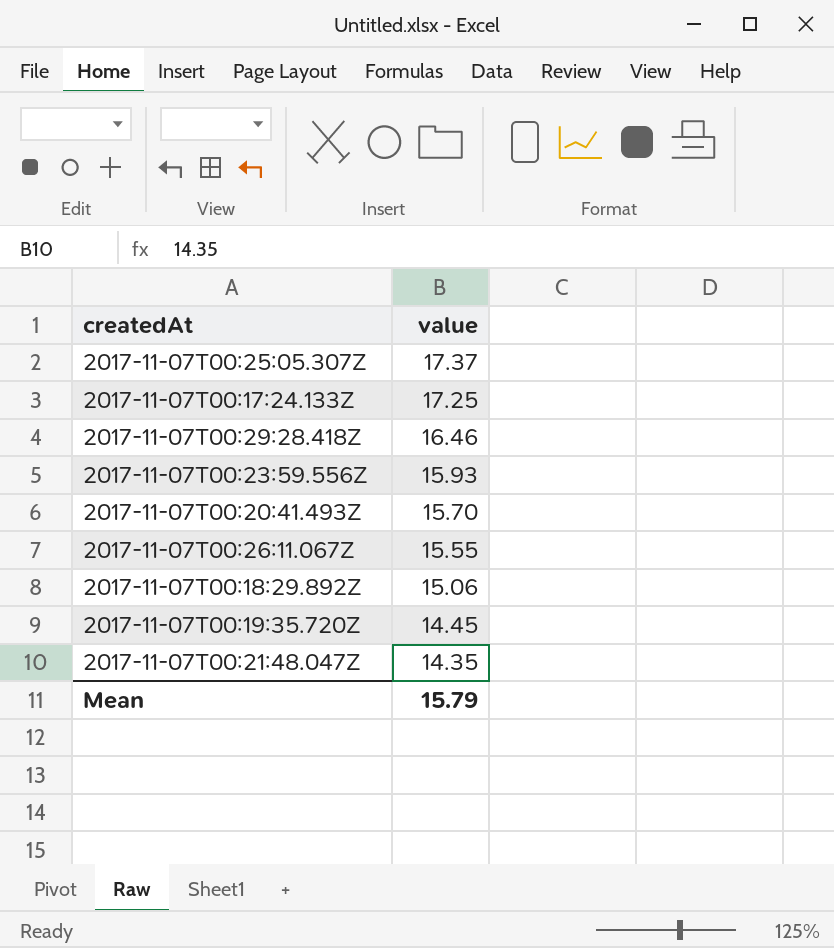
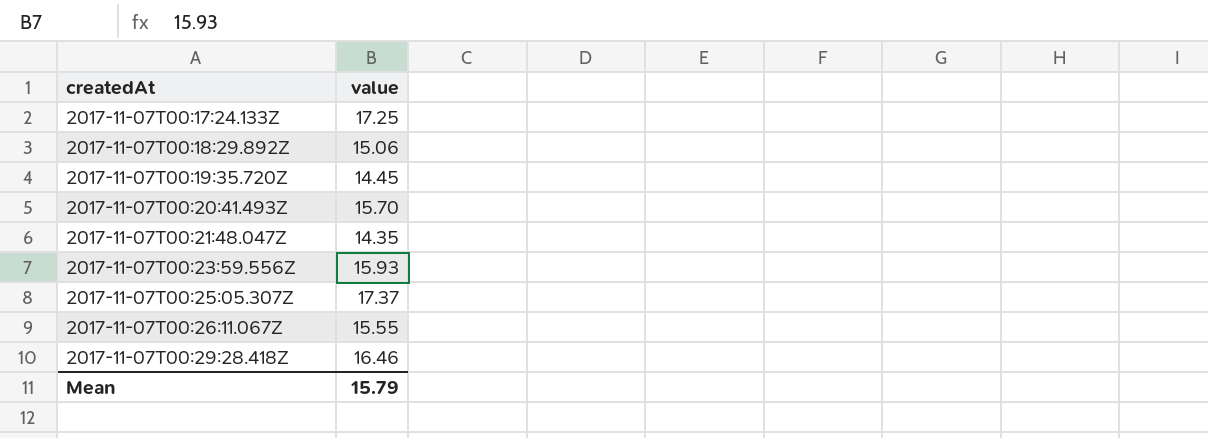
row order: value descending -> createdAt ascending

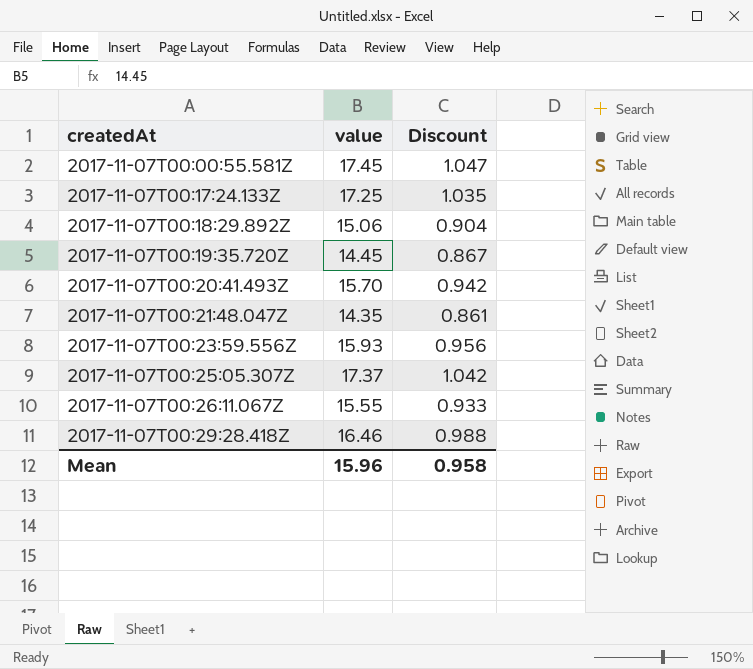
column Discount | formula: none -> [value] * 0.06
row 2017-11-07T00:00:55.581Z: none -> 17.45 | 1.047
Mean | value: 15.79 -> 15.96

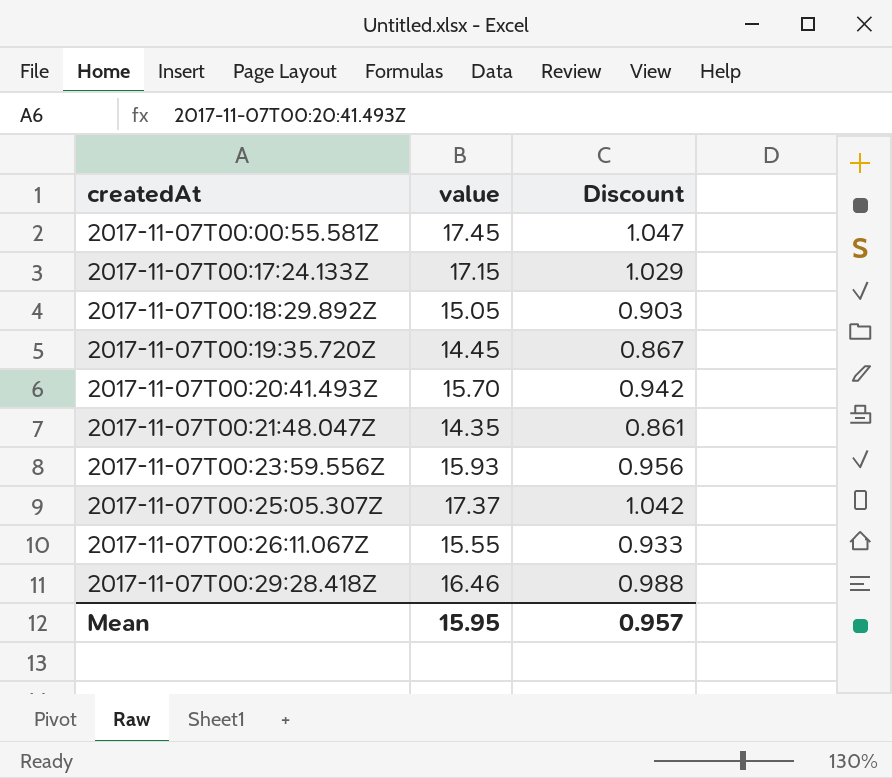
2017-11-07T00:17:24.133Z | value: 17.25 -> 17.15
2017-11-07T00:17:24.133Z | Discount: 1.035 -> 1.029
2017-11-07T00:18:29.892Z | value: 15.06 -> 15.05
2017-11-07T00:18:29.892Z | Discount: 0.904 -> 0.903
Mean | value: 15.96 -> 15.95
Mean | Discount: 0.958 -> 0.957

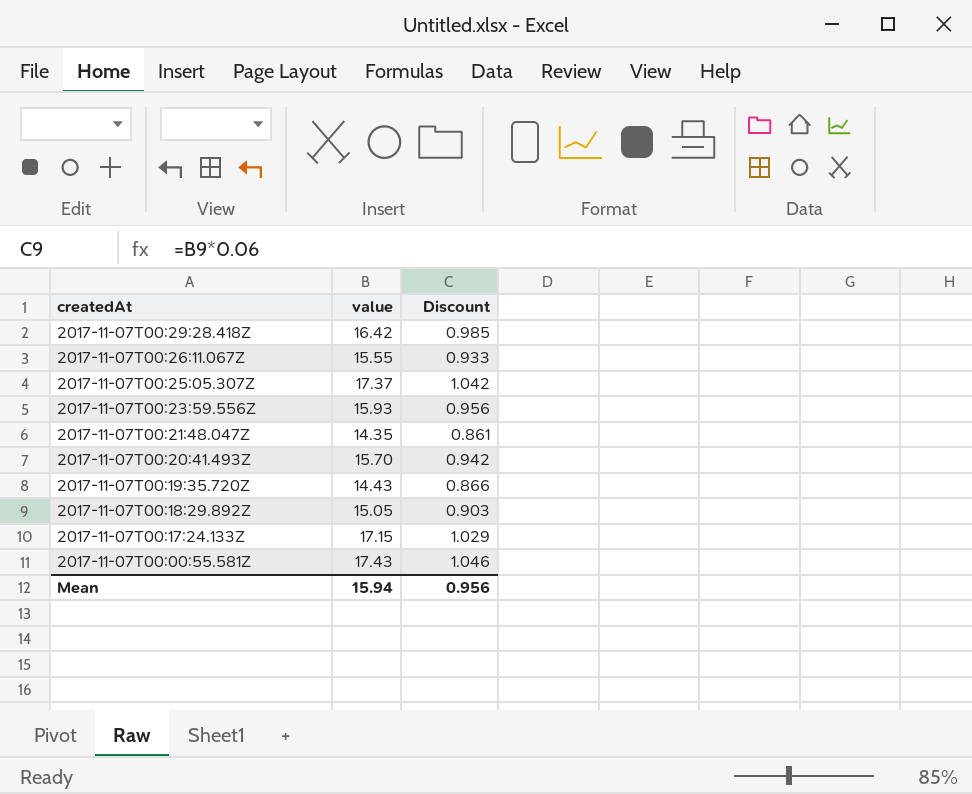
row order: createdAt ascending -> createdAt descending
2017-11-07T00:29:28.418Z | value: 16.46 -> 16.42
2017-11-07T00:29:28.418Z | Discount: 0.988 -> 0.985
2017-11-07T00:19:35.720Z | value: 14.45 -> 14.43
2017-11-07T00:19:35.720Z | Discount: 0.867 -> 0.866
2017-11-07T00:00:55.581Z | value: 17.45 -> 17.43
2017-11-07T00:00:55.581Z | Discount: 1.047 -> 1.046
Mean | value: 15.95 -> 15.94
Mean | Discount: 0.957 -> 0.956

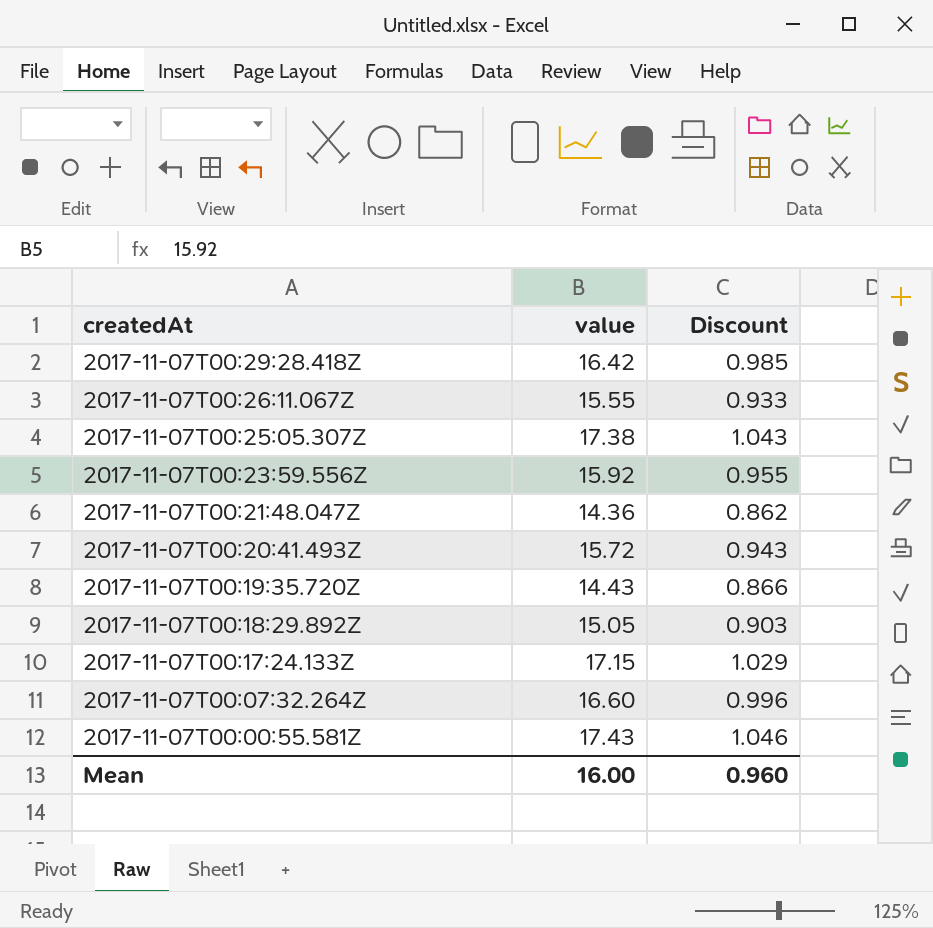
2017-11-07T00:25:05.307Z | value: 17.37 -> 17.38
2017-11-07T00:25:05.307Z | Discount: 1.042 -> 1.043
2017-11-07T00:23:59.556Z | value: 15.93 -> 15.92
2017-11-07T00:23:59.556Z | Discount: 0.956 -> 0.955
2017-11-07T00:21:48.047Z | value: 14.35 -> 14.36
2017-11-07T00:21:48.047Z | Discount: 0.861 -> 0.862
2017-11-07T00:20:41.493Z | value: 15.70 -> 15.72
2017-11-07T00:20:41.493Z | Discount: 0.942 -> 0.943
row 2017-11-07T00:07:32.264Z: none -> 16.60 | 0.996
Mean | value: 15.94 -> 16.00
Mean | Discount: 0.956 -> 0.960

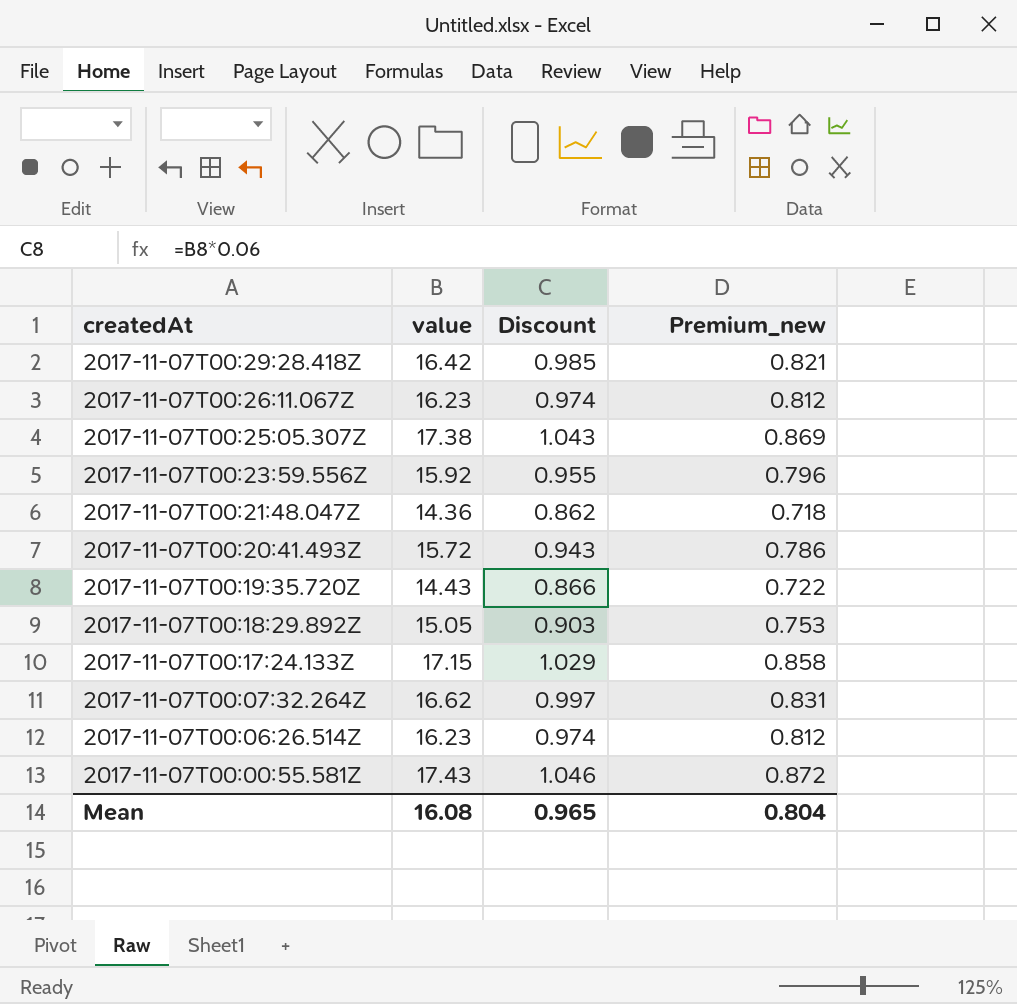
column Premium_new | formula: none -> [value] * 0.05
2017-11-07T00:26:11.067Z | value: 15.55 -> 16.23
2017-11-07T00:26:11.067Z | Discount: 0.933 -> 0.974
2017-11-07T00:07:32.264Z | value: 16.60 -> 16.62
2017-11-07T00:07:32.264Z | Discount: 0.996 -> 0.997
row 2017-11-07T00:06:26.514Z: none -> 16.23 | 0.974 | 0.812
Mean | value: 16.00 -> 16.08
Mean | Discount: 0.960 -> 0.965

